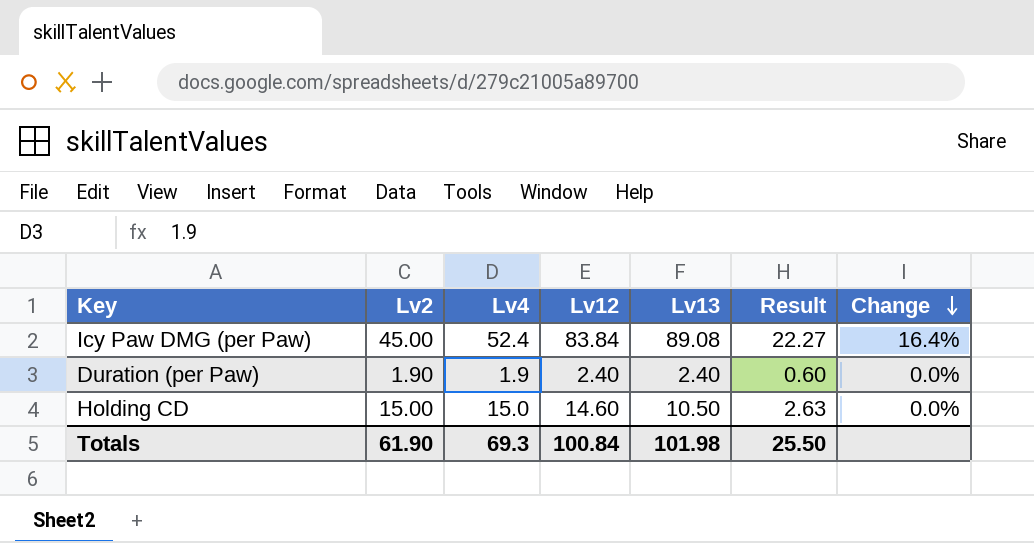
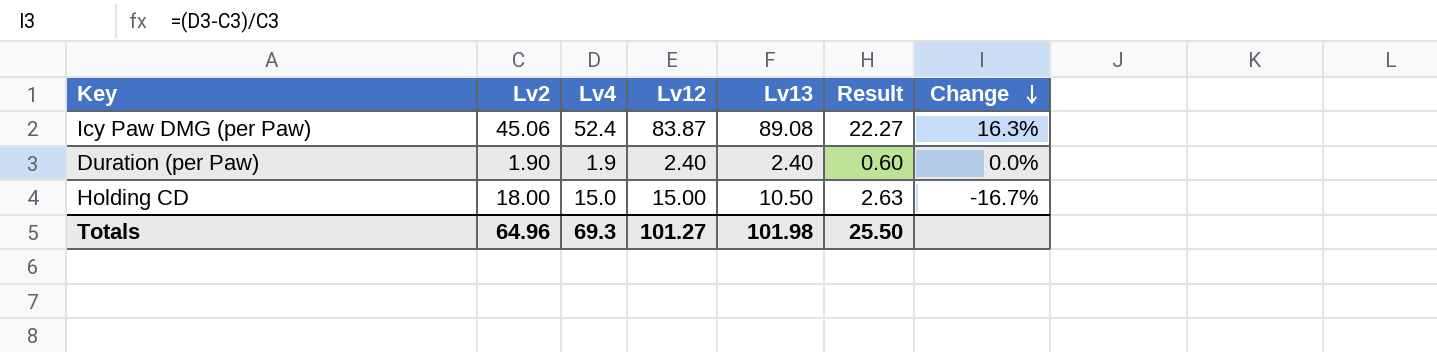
Icy Paw DMG (per Paw) | Lv2: 45.00 -> 45.06
Icy Paw DMG (per Paw) | Lv12: 83.84 -> 83.87
Icy Paw DMG (per Paw) | Change: 16.4% -> 16.3%
Holding CD | Lv2: 15.00 -> 18.00
Holding CD | Lv12: 14.60 -> 15.00
Holding CD | Change: 0.0% -> -16.7%
Totals | Lv2: 61.90 -> 64.96
Totals | Lv12: 100.84 -> 101.27

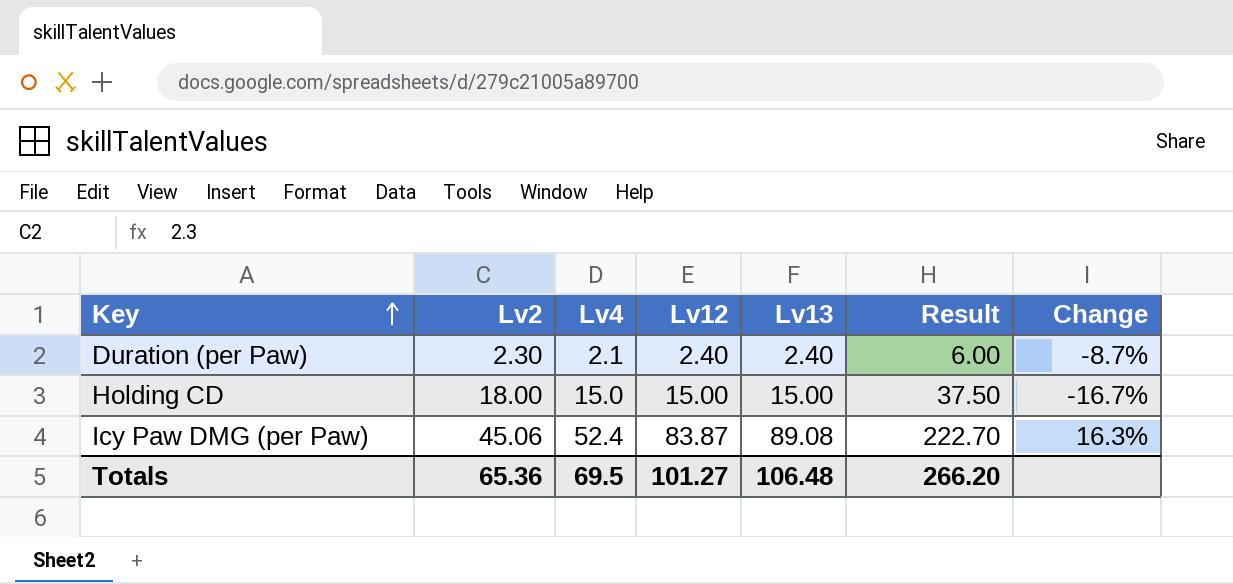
row order: Change descending -> Key ascending
column Result | formula: [Lv13] * 0.25 -> [Lv13] * 2.5
Duration (per Paw) | Lv2: 1.90 -> 2.30
Duration (per Paw) | Lv4: 1.9 -> 2.1
Duration (per Paw) | Change: 0.0% -> -8.7%
Holding CD | Lv13: 10.50 -> 15.00
Totals | Lv2: 64.96 -> 65.36
Totals | Lv4: 69.3 -> 69.5
Totals | Lv13: 101.98 -> 106.48
Totals | Result: 25.50 -> 266.20

